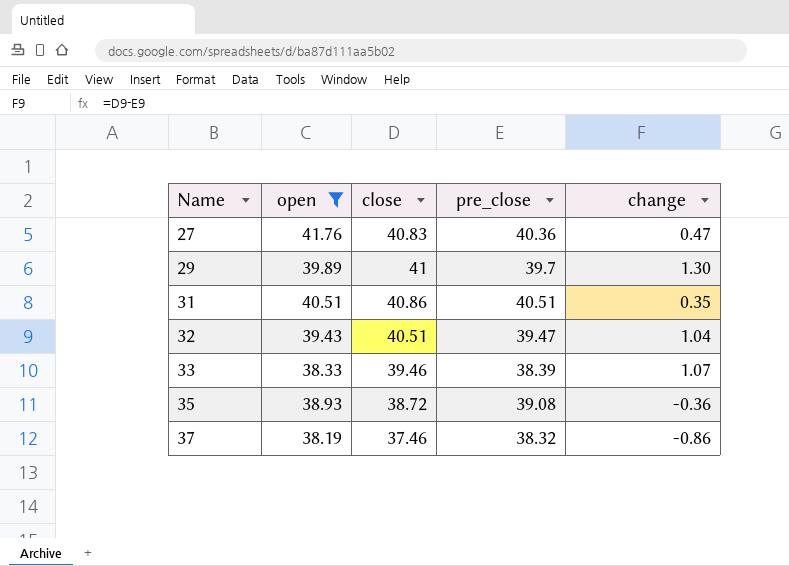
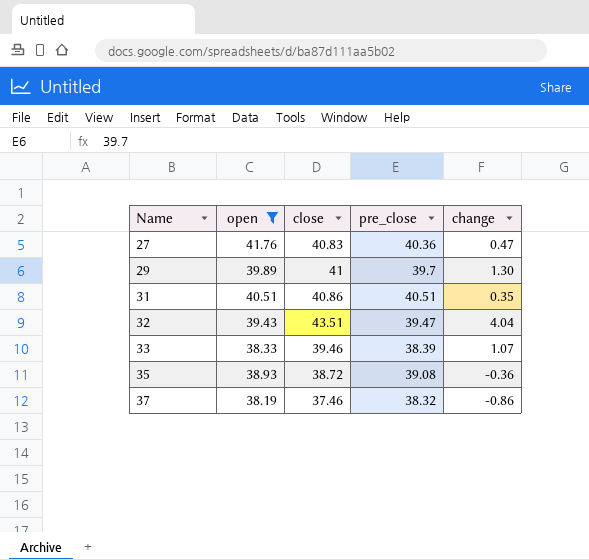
32 | close: 40.51 -> 43.51
32 | change: 1.04 -> 4.04

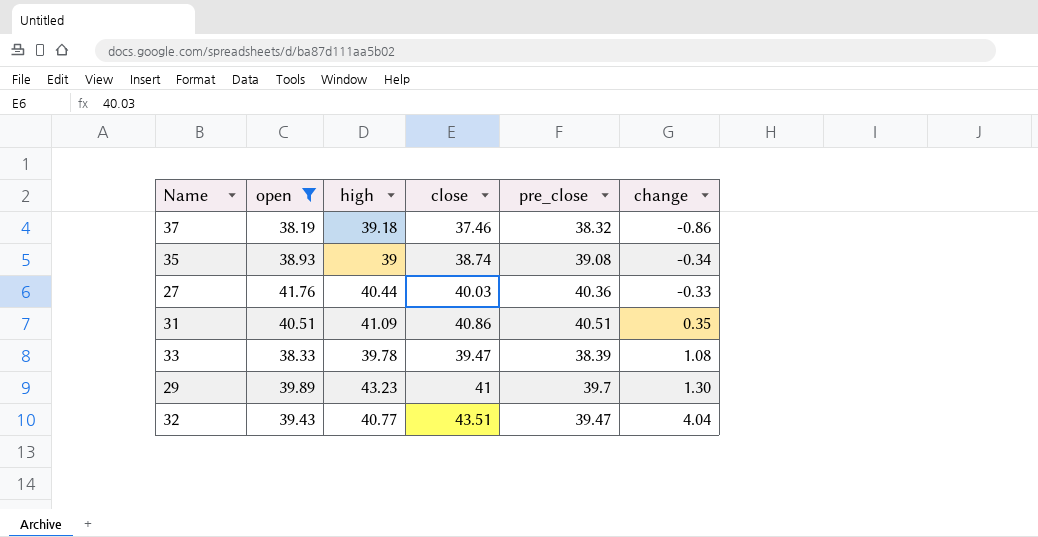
row order: Name ascending -> change ascending
column high | position: none -> 3
35 | close: 38.72 -> 38.74
35 | change: -0.36 -> -0.34
27 | close: 40.83 -> 40.03
27 | change: 0.47 -> -0.33
33 | close: 39.46 -> 39.47
33 | change: 1.07 -> 1.08

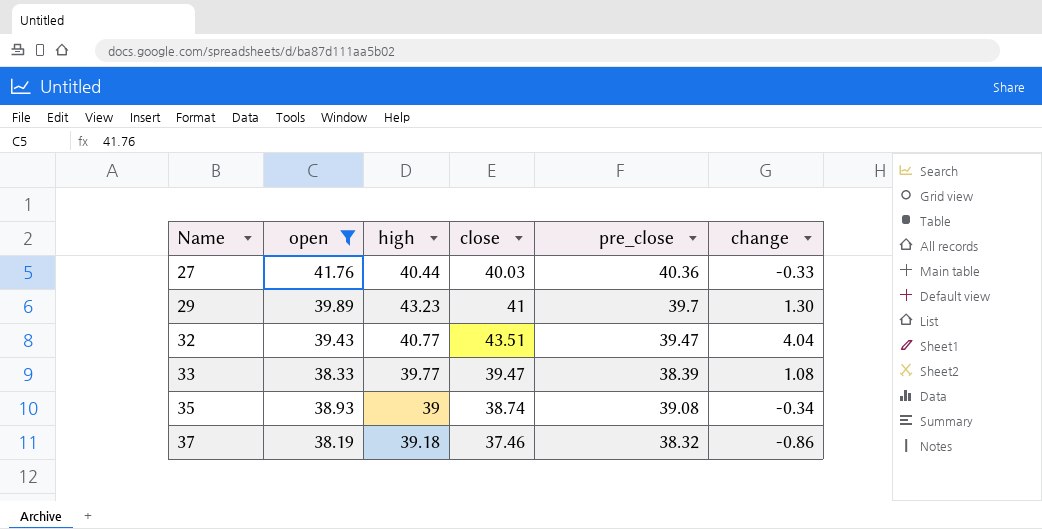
row order: change ascending -> Name ascending
row 31: 40.51 | 41.09 | 40.86 | 40.51 | 0.35 -> none
33 | high: 39.78 -> 39.77

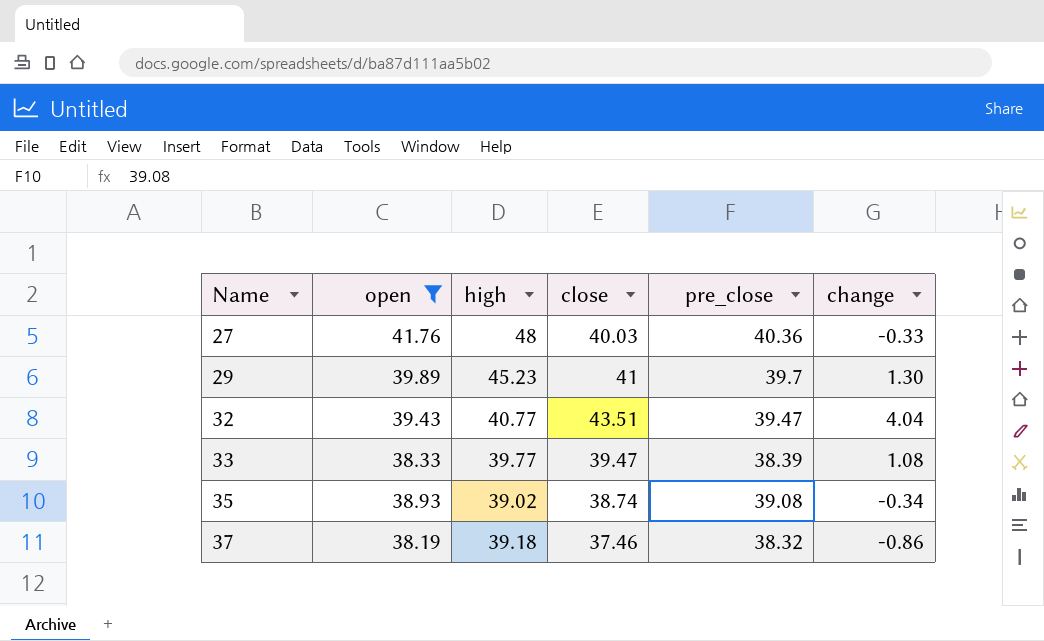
27 | high: 40.44 -> 48
29 | high: 43.23 -> 45.23
35 | high: 39 -> 39.02

